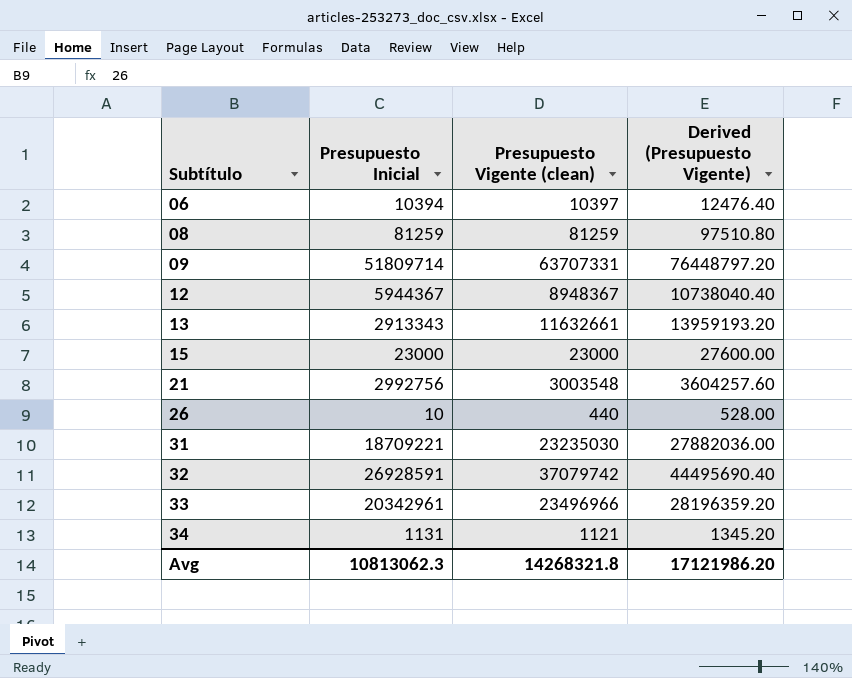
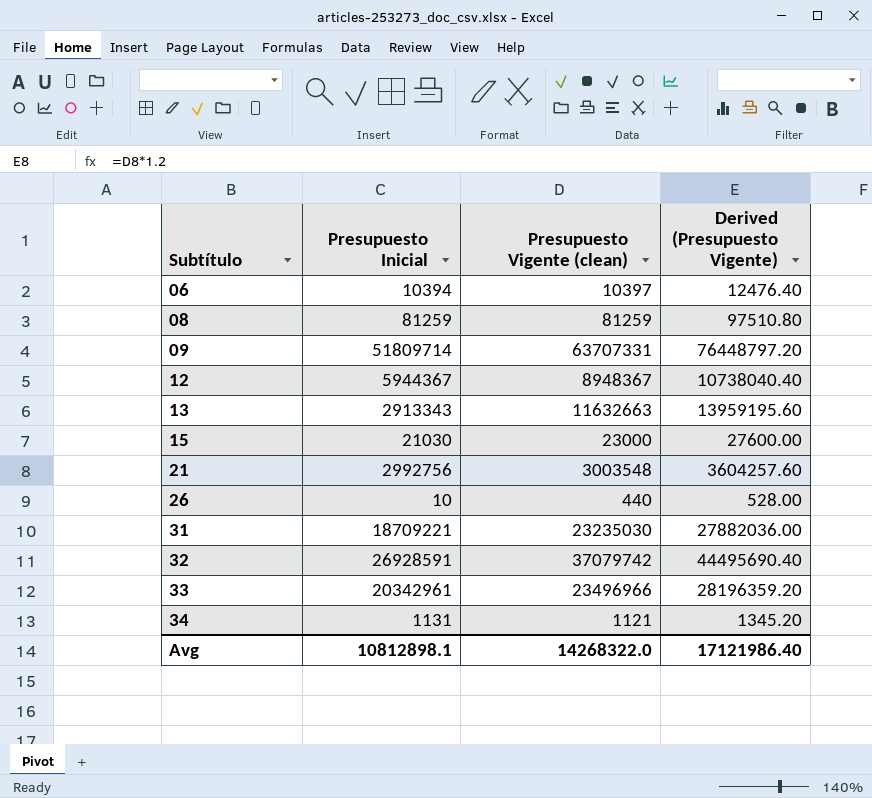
13 | Presupuesto Vigente (clean): 11632661 -> 11632663
13 | Derived (Presupuesto Vigente): 13959193.20 -> 13959195.60
15 | Presupuesto Inicial: 23000 -> 21030
Avg | Presupuesto Inicial: 10813062.3 -> 10812898.1
Avg | Presupuesto Vigente (clean): 14268321.8 -> 14268322.0
Avg | Derived (Presupuesto Vigente): 17121986.20 -> 17121986.40

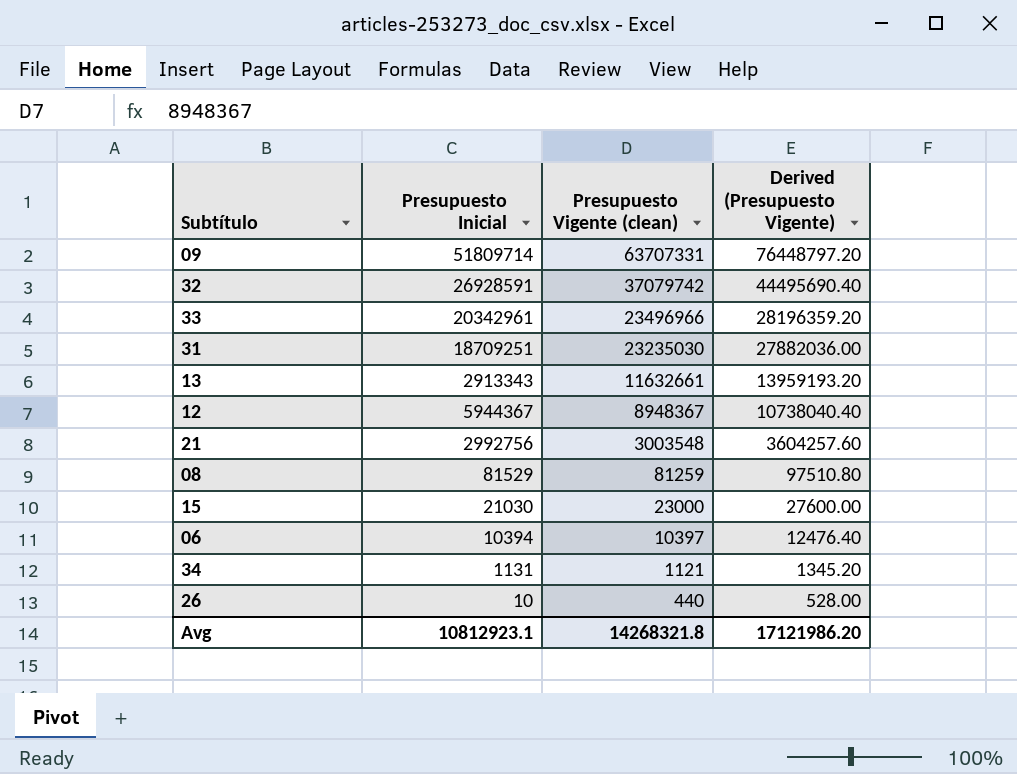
row order: Subtítulo ascending -> Presupuesto Vigente (clean) descending
31 | Presupuesto Inicial: 18709221 -> 18709251
13 | Presupuesto Vigente (clean): 11632663 -> 11632661
13 | Derived (Presupuesto Vigente): 13959195.60 -> 13959193.20
08 | Presupuesto Inicial: 81259 -> 81529
Avg | Presupuesto Inicial: 10812898.1 -> 10812923.1
Avg | Presupuesto Vigente (clean): 14268322.0 -> 14268321.8
Avg | Derived (Presupuesto Vigente): 17121986.40 -> 17121986.20

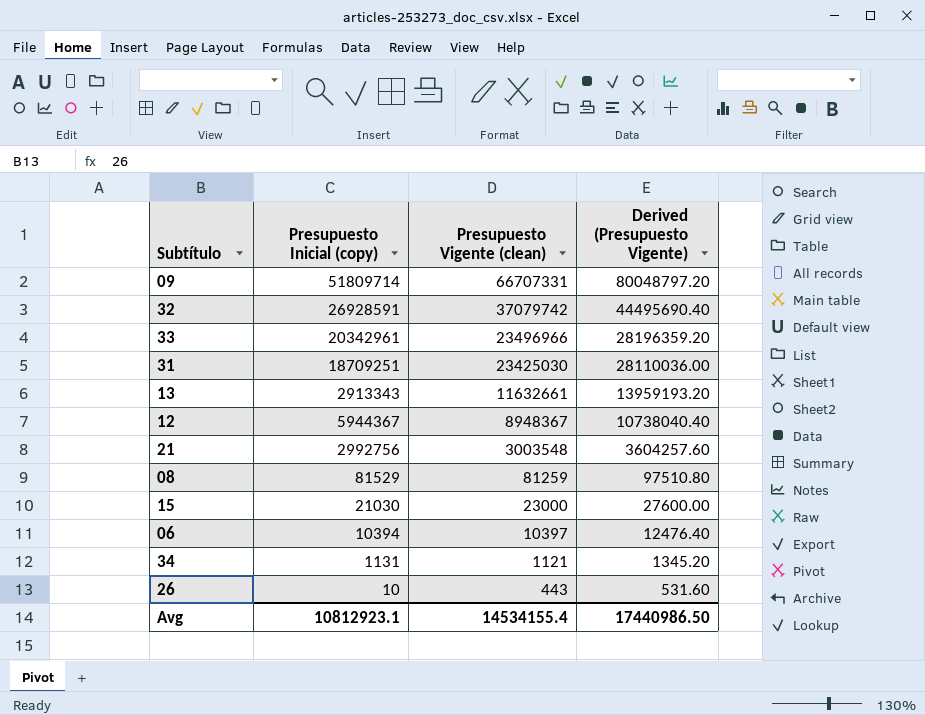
column name: Presupuesto Inicial -> Presupuesto Inicial (copy)
09 | Presupuesto Vigente (clean): 63707331 -> 66707331
09 | Derived (Presupuesto Vigente): 76448797.20 -> 80048797.20
31 | Presupuesto Vigente (clean): 23235030 -> 23425030
31 | Derived (Presupuesto Vigente): 27882036.00 -> 28110036.00
26 | Presupuesto Vigente (clean): 440 -> 443
26 | Derived (Presupuesto Vigente): 528.00 -> 531.60
Avg | Presupuesto Vigente (clean): 14268321.8 -> 14534155.4
Avg | Derived (Presupuesto Vigente): 17121986.20 -> 17440986.50

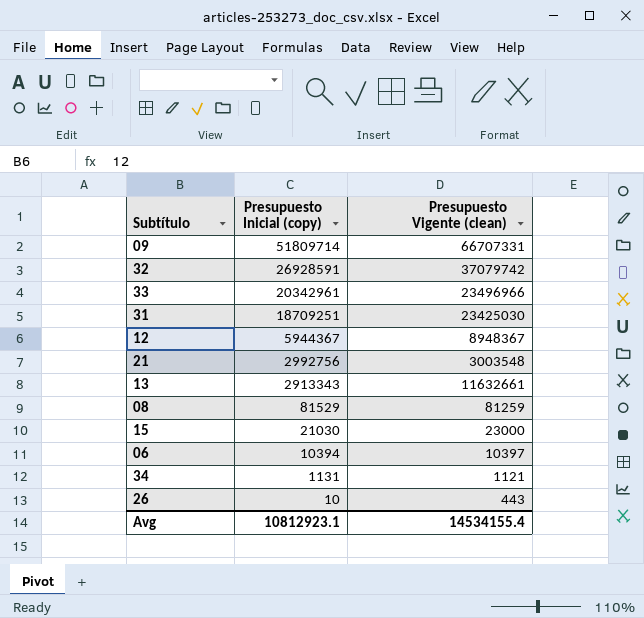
row order: Presupuesto Vigente (clean) descending -> Presupuesto Inicial (copy) descending
column Derived (Presupuesto Vigente) | formula: [Presupuesto Vigente (clean)] * 1.2 -> none

